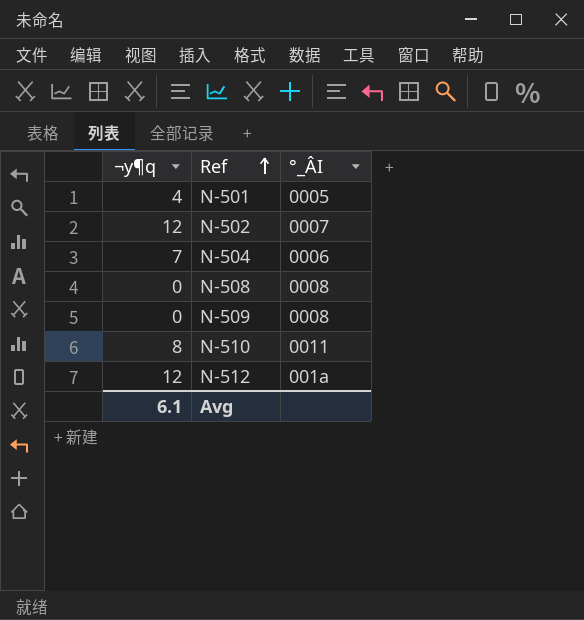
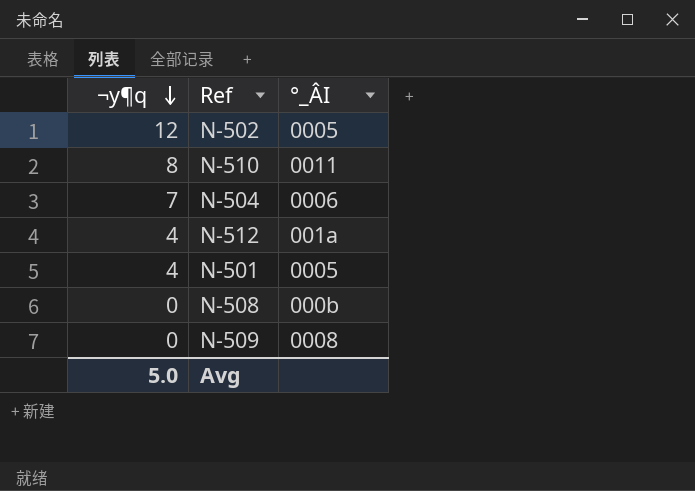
row order: Ref ascending -> ¬y¶q descending
N-502 | °_ÂI: 0007 -> 0005
N-512 | ¬y¶q: 12 -> 4
N-508 | °_ÂI: 0008 -> 000b
Avg | ¬y¶q: 6.1 -> 5.0

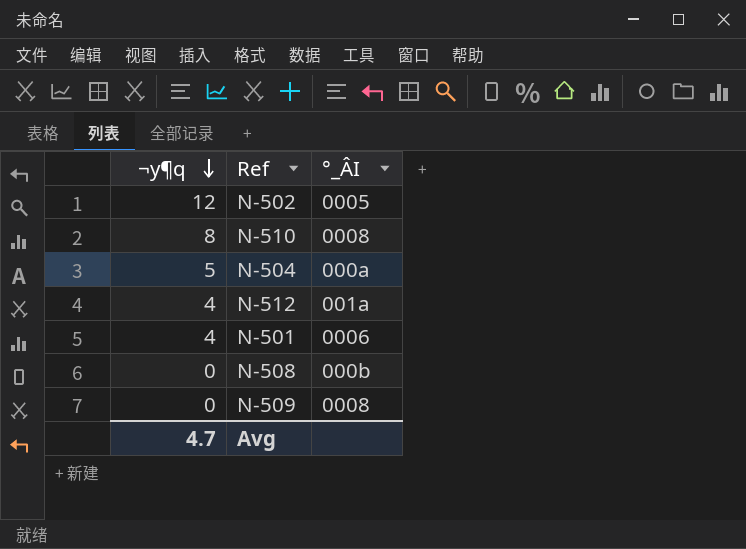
N-510 | °_ÂI: 0011 -> 0008
N-504 | ¬y¶q: 7 -> 5
N-504 | °_ÂI: 0006 -> 000a
N-501 | °_ÂI: 0005 -> 0006
Avg | ¬y¶q: 5.0 -> 4.7

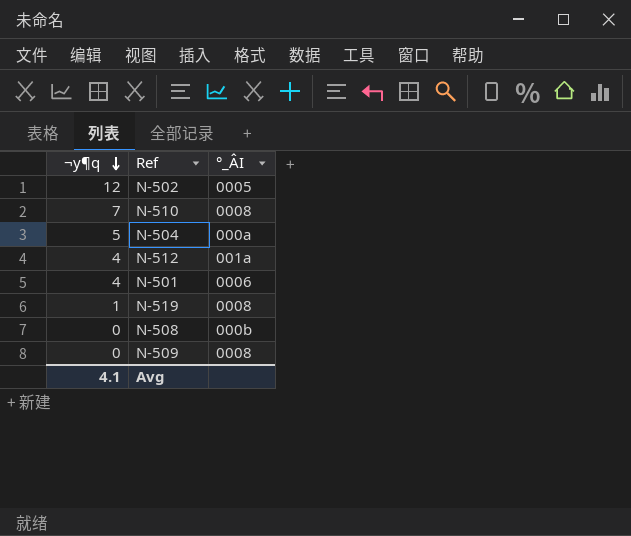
N-510 | ¬y¶q: 8 -> 7
row N-519: none -> 1 | 0008
Avg | ¬y¶q: 4.7 -> 4.1

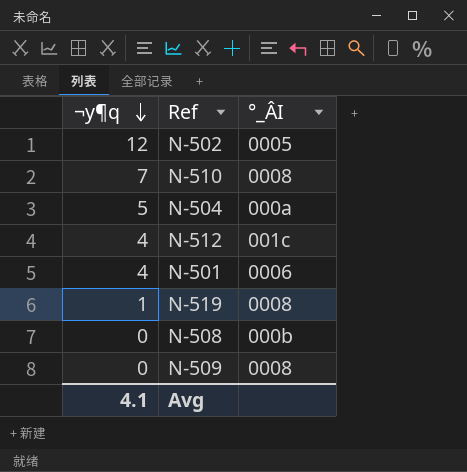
N-512 | °_ÂI: 001a -> 001c

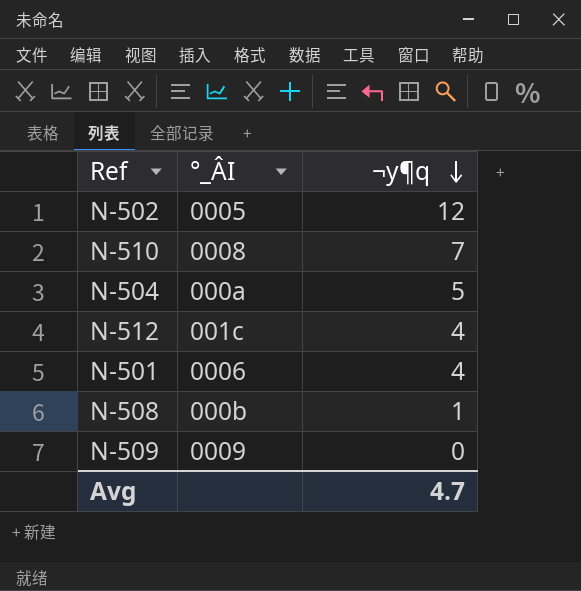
column ¬y¶q | position: 1 -> 3
row N-519: 1 | 0008 -> none
N-508 | ¬y¶q: 0 -> 1
N-509 | °_ÂI: 0008 -> 0009
Avg | ¬y¶q: 4.1 -> 4.7

